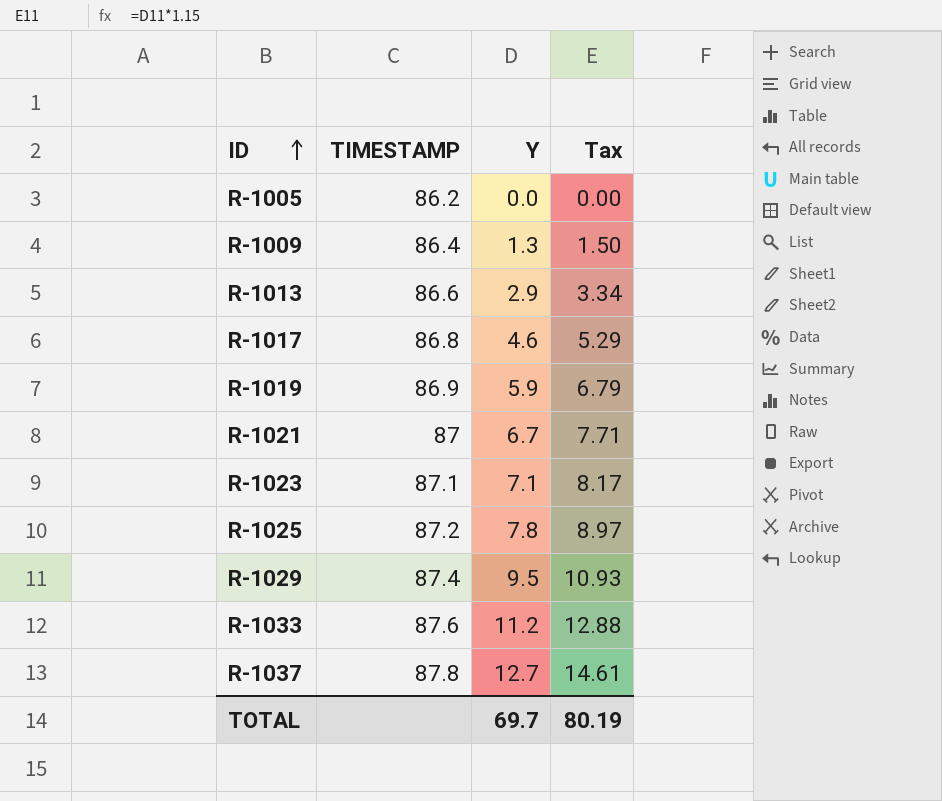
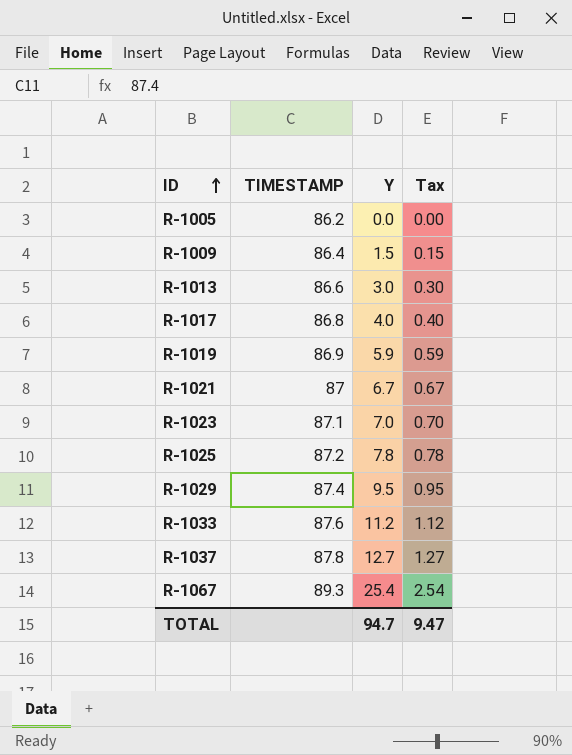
column Tax | formula: [Y] * 1.15 -> [Y] * 0.1
R-1009 | Y: 1.3 -> 1.5
R-1013 | Y: 2.9 -> 3.0
R-1017 | Y: 4.6 -> 4.0
R-1023 | Y: 7.1 -> 7.0
row R-1067: none -> 89.3 | 25.4 | 2.54
TOTAL | Y: 69.7 -> 94.7
TOTAL | Tax: 80.19 -> 9.47

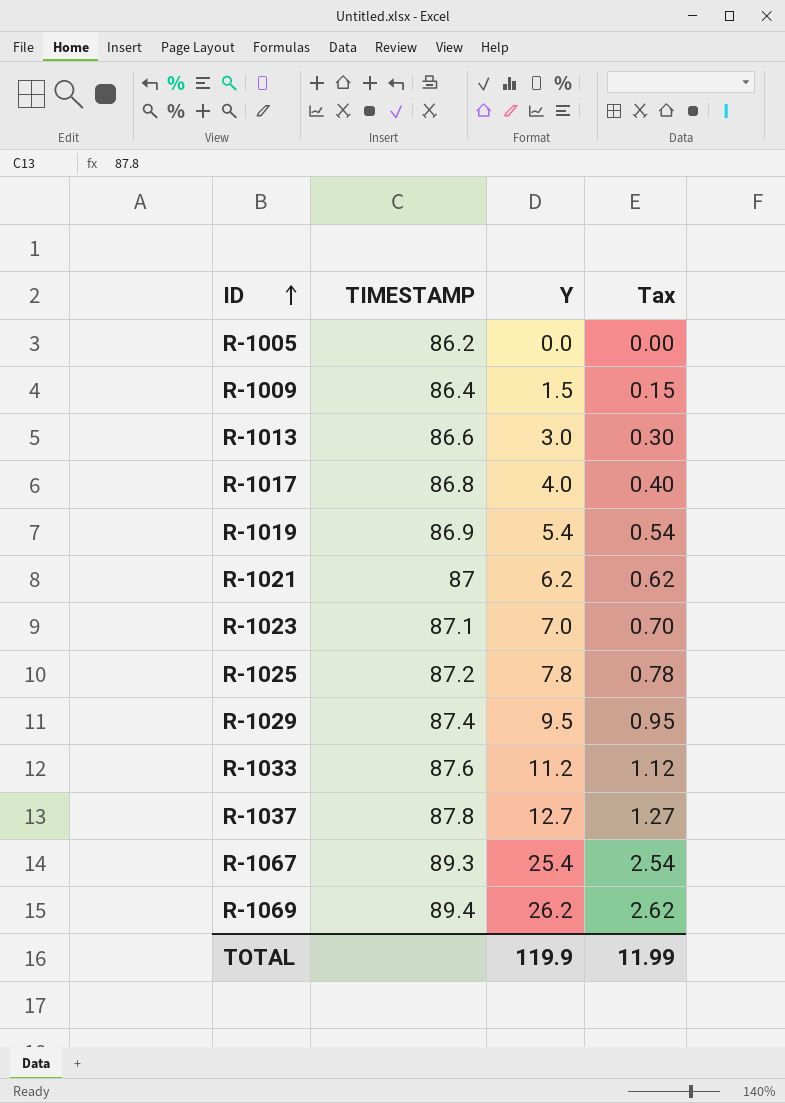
R-1019 | Y: 5.9 -> 5.4
R-1019 | Tax: 0.59 -> 0.54
R-1021 | Y: 6.7 -> 6.2
R-1021 | Tax: 0.67 -> 0.62
row R-1069: none -> 89.4 | 26.2 | 2.62
TOTAL | Y: 94.7 -> 119.9
TOTAL | Tax: 9.47 -> 11.99

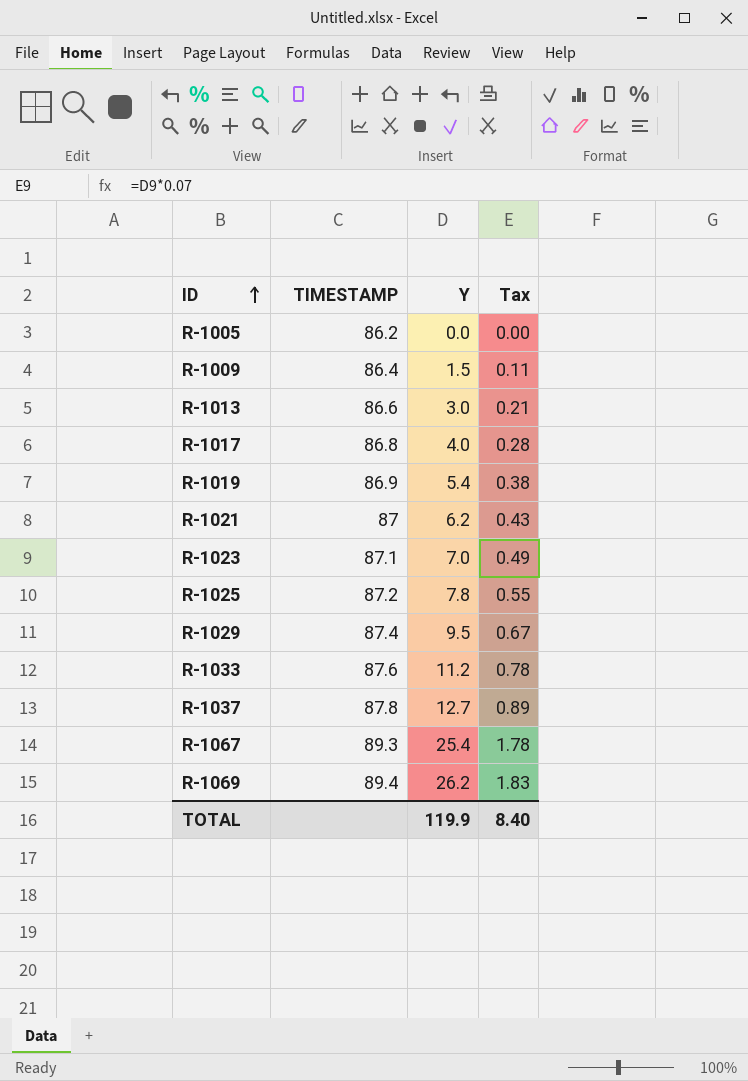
column Tax | formula: [Y] * 0.1 -> [Y] * 0.07
TOTAL | Tax: 11.99 -> 8.40

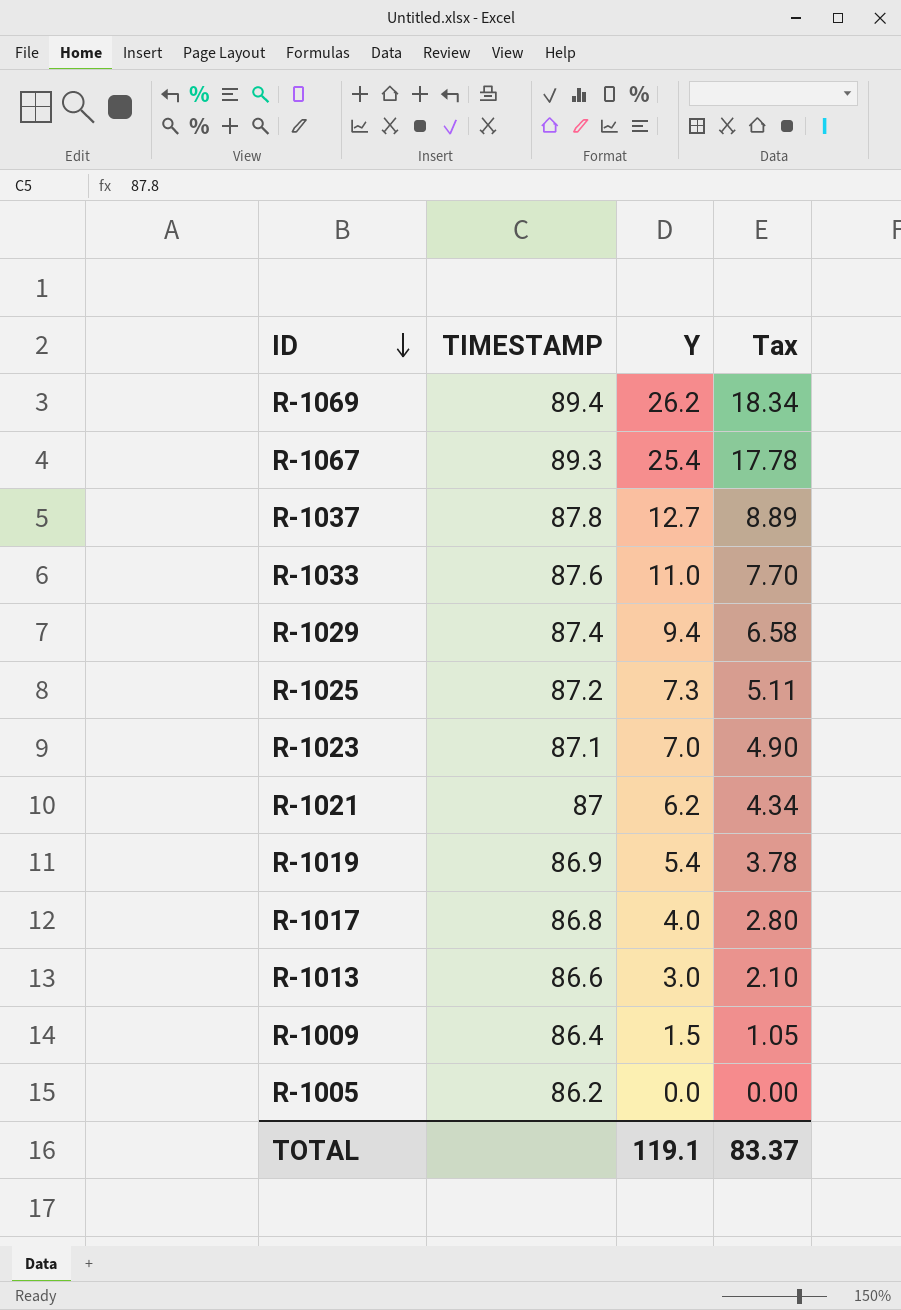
row order: ID ascending -> ID descending
column Tax | formula: [Y] * 0.07 -> [Y] * 0.7
R-1033 | Y: 11.2 -> 11.0
R-1029 | Y: 9.5 -> 9.4
R-1025 | Y: 7.8 -> 7.3
TOTAL | Y: 119.9 -> 119.1
TOTAL | Tax: 8.40 -> 83.37

